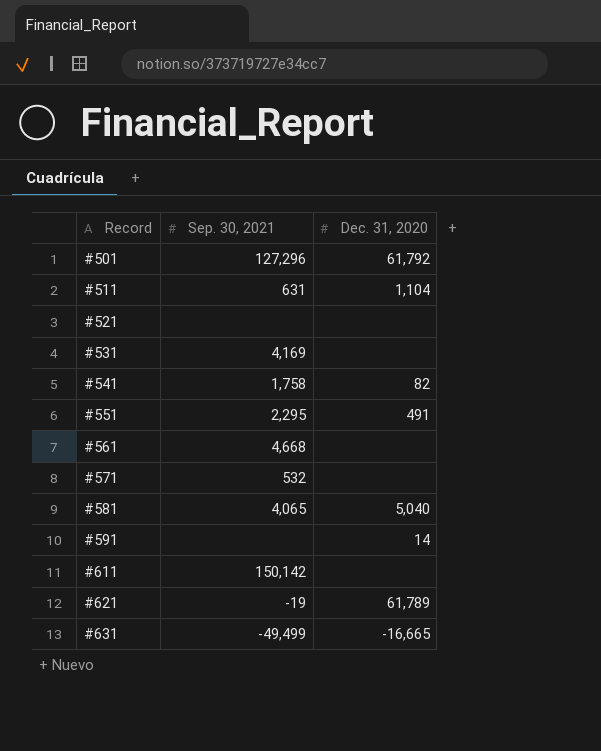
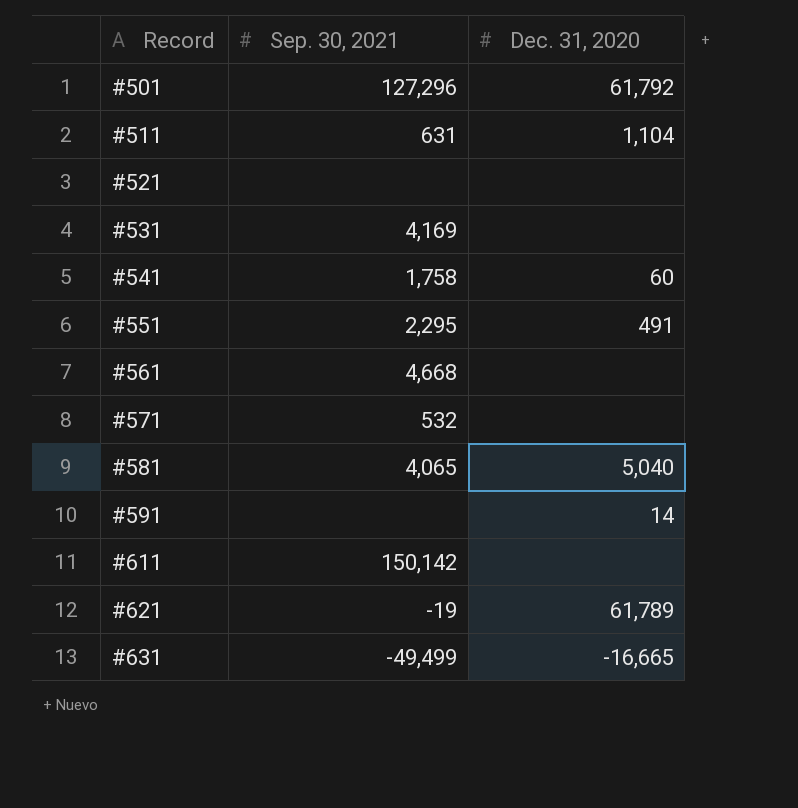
#541 | Dec. 31, 2020: 82 -> 60

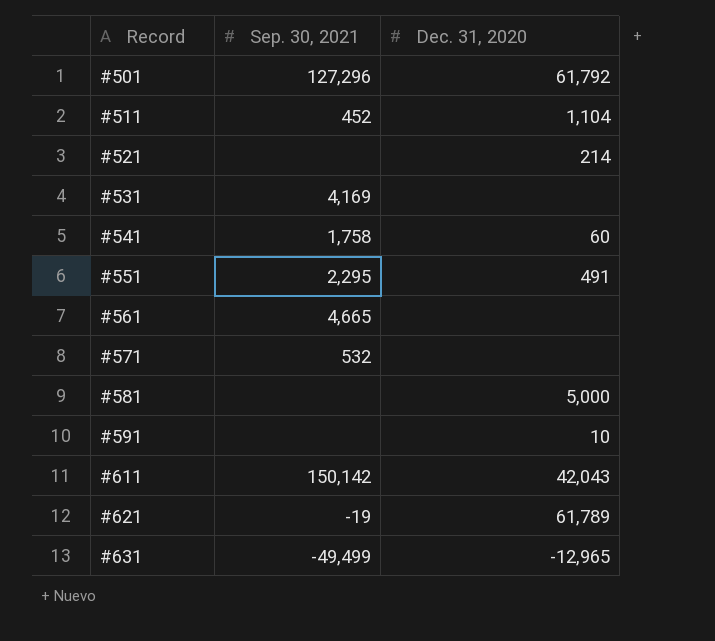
#511 | Sep. 30, 2021: 631 -> 452
#521 | Dec. 31, 2020: none -> 214
#561 | Sep. 30, 2021: 4,668 -> 4,665
#581 | Sep. 30, 2021: 4,065 -> none
#581 | Dec. 31, 2020: 5,040 -> 5,000
#591 | Dec. 31, 2020: 14 -> 10
#611 | Dec. 31, 2020: none -> 42,043
#631 | Dec. 31, 2020: -16,665 -> -12,965

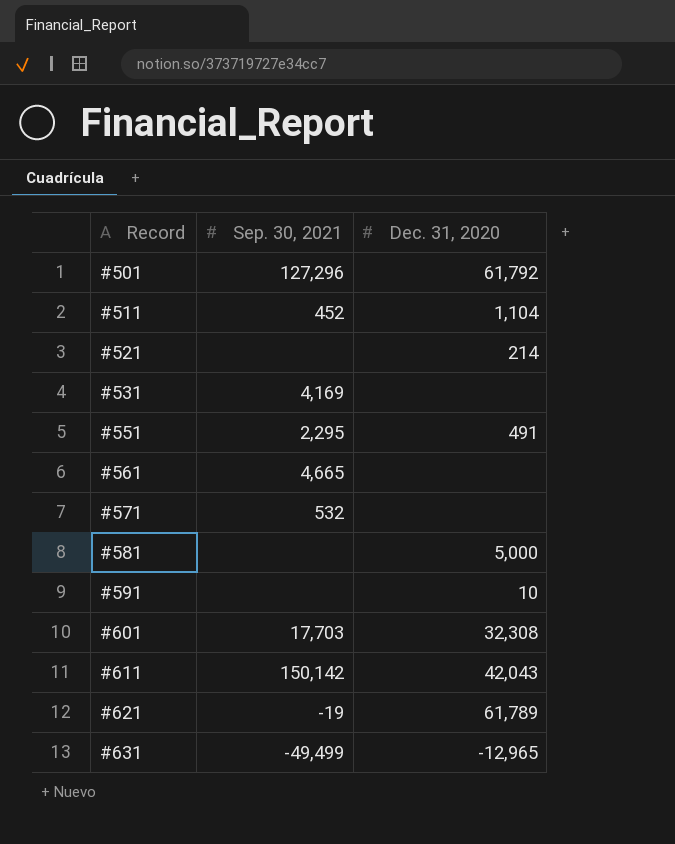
row #541: 1,758 | 60 -> none
row #601: none -> 17,703 | 32,308

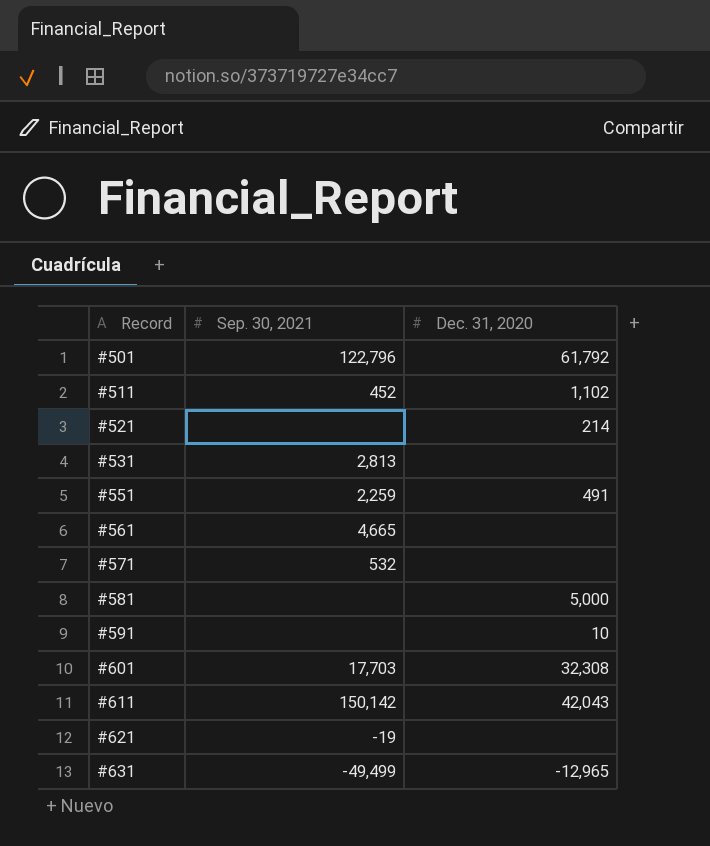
#501 | Sep. 30, 2021: 127,296 -> 122,796
#511 | Dec. 31, 2020: 1,104 -> 1,102
#531 | Sep. 30, 2021: 4,169 -> 2,813
#551 | Sep. 30, 2021: 2,295 -> 2,259
#621 | Dec. 31, 2020: 61,789 -> none

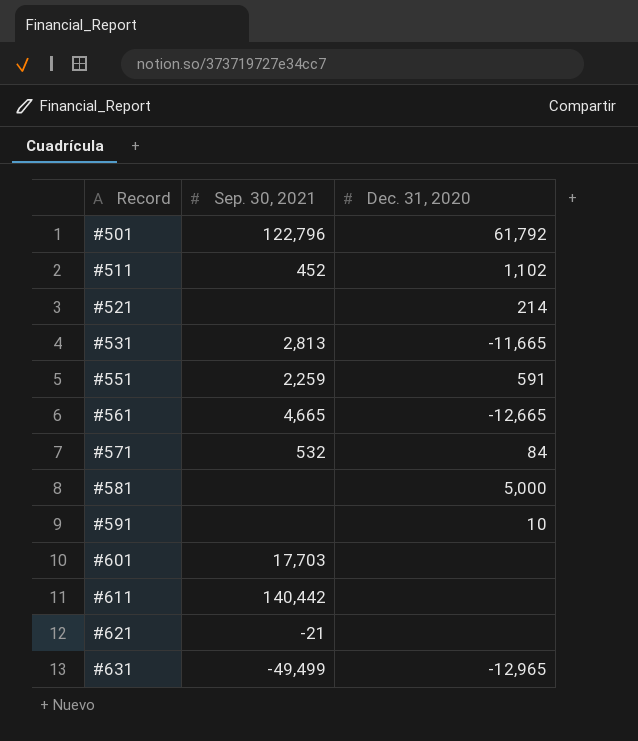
#531 | Dec. 31, 2020: none -> -11,665
#551 | Dec. 31, 2020: 491 -> 591
#561 | Dec. 31, 2020: none -> -12,665
#571 | Dec. 31, 2020: none -> 84
#601 | Dec. 31, 2020: 32,308 -> none
#611 | Sep. 30, 2021: 150,142 -> 140,442
#611 | Dec. 31, 2020: 42,043 -> none
#621 | Sep. 30, 2021: -19 -> -21

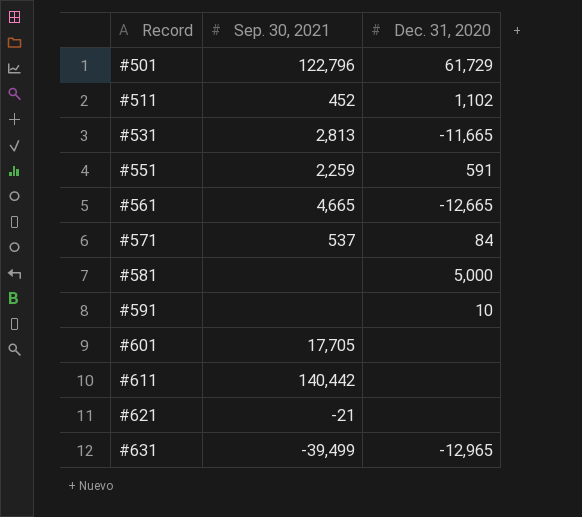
row #521: none | 214 -> none
#501 | Dec. 31, 2020: 61,792 -> 61,729
#571 | Sep. 30, 2021: 532 -> 537
#601 | Sep. 30, 2021: 17,703 -> 17,705
#631 | Sep. 30, 2021: -49,499 -> -39,499

